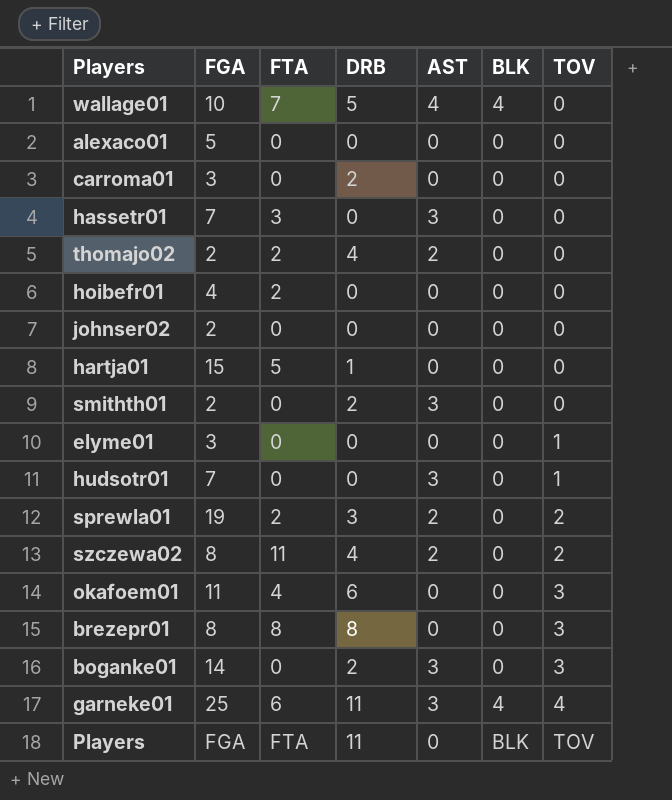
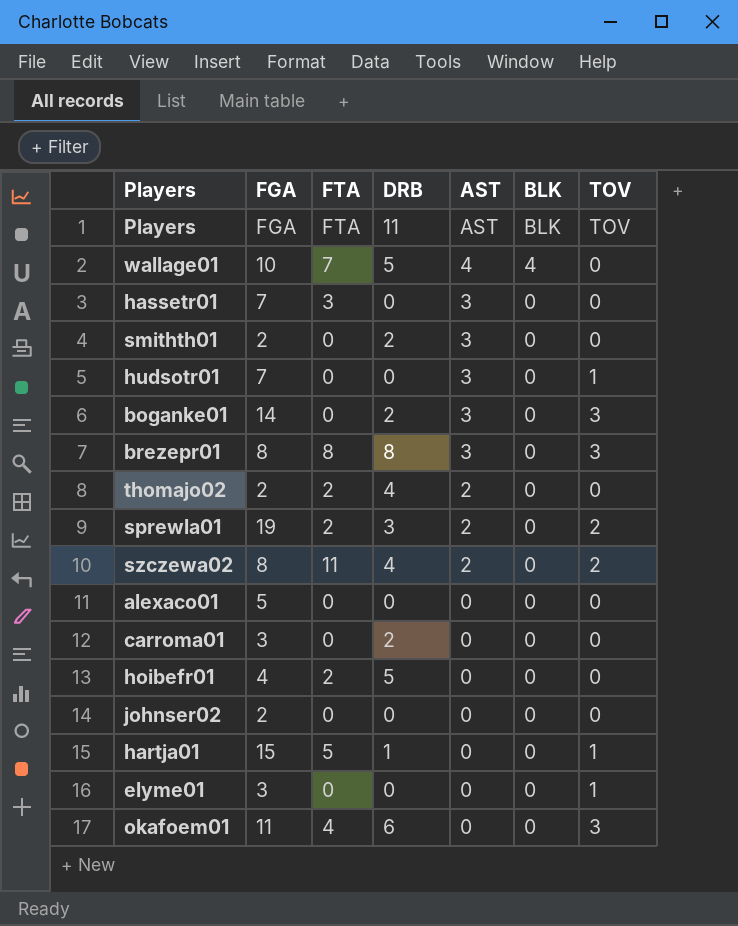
row order: TOV ascending -> AST descending
row garneke01: 25 | 6 | 11 | 3 | 4 | 4 -> none
Players | AST: 0 -> AST
brezepr01 | AST: 0 -> 3
hoibefr01 | DRB: 0 -> 5
hartja01 | TOV: 0 -> 1

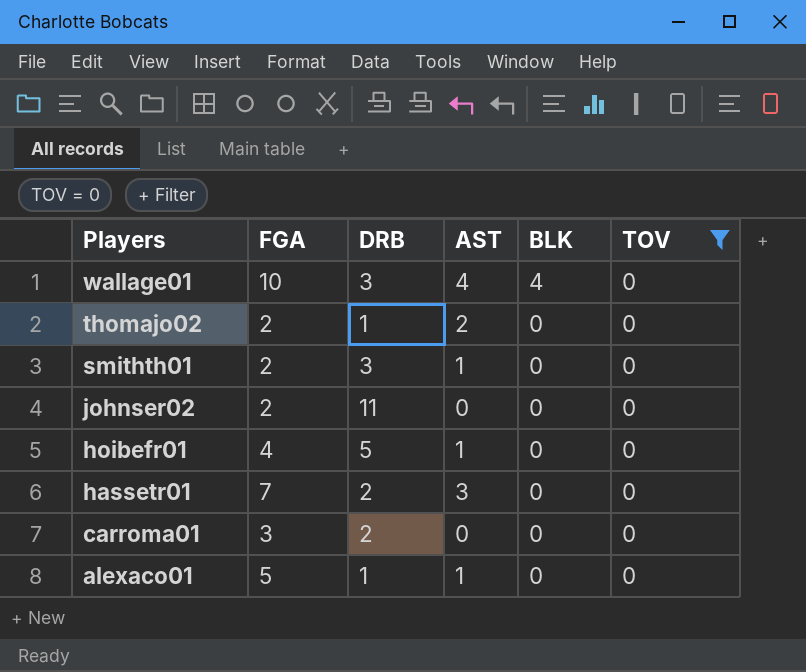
filter: none -> TOV = 0
row order: AST descending -> Players descending
column FTA | position: 3 -> none
wallage01 | DRB: 5 -> 3
thomajo02 | DRB: 4 -> 1
smithth01 | DRB: 2 -> 3
smithth01 | AST: 3 -> 1
johnser02 | DRB: 0 -> 11
hoibefr01 | AST: 0 -> 1
hassetr01 | DRB: 0 -> 2
alexaco01 | DRB: 0 -> 1
alexaco01 | AST: 0 -> 1

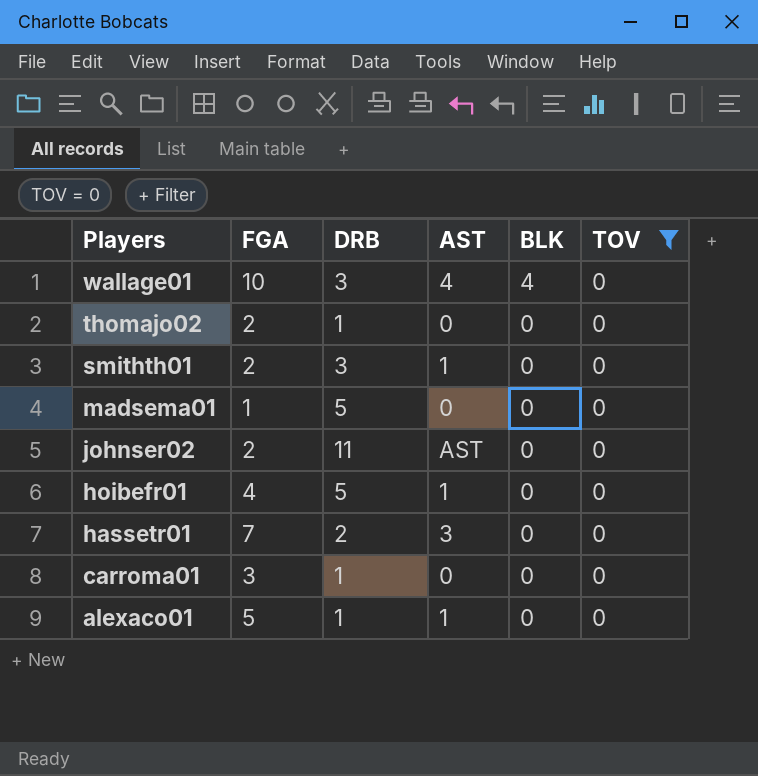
thomajo02 | AST: 2 -> 0
row madsema01: none -> 1 | 5 | 0 | 0 | 0
johnser02 | AST: 0 -> AST
carroma01 | DRB: 2 -> 1

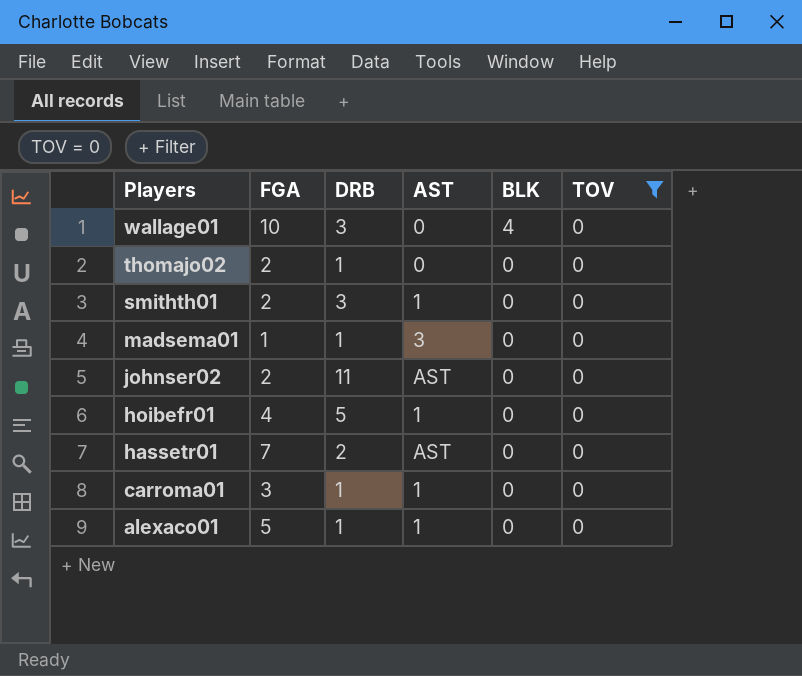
wallage01 | AST: 4 -> 0
madsema01 | DRB: 5 -> 1
madsema01 | AST: 0 -> 3
hassetr01 | AST: 3 -> AST
carroma01 | AST: 0 -> 1

